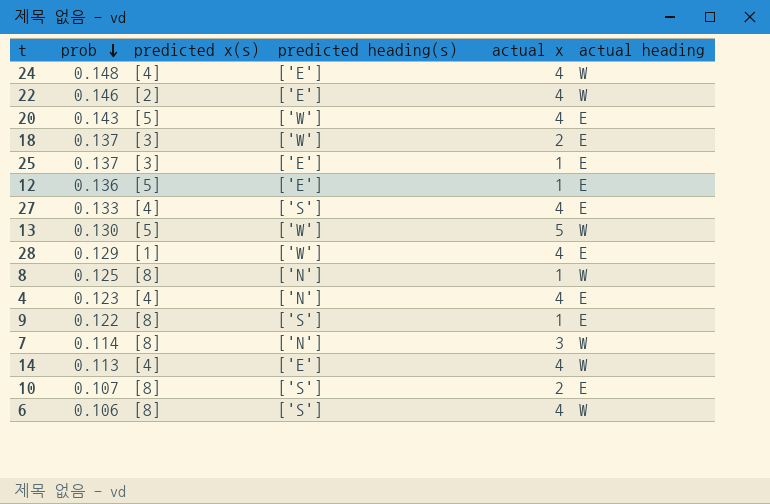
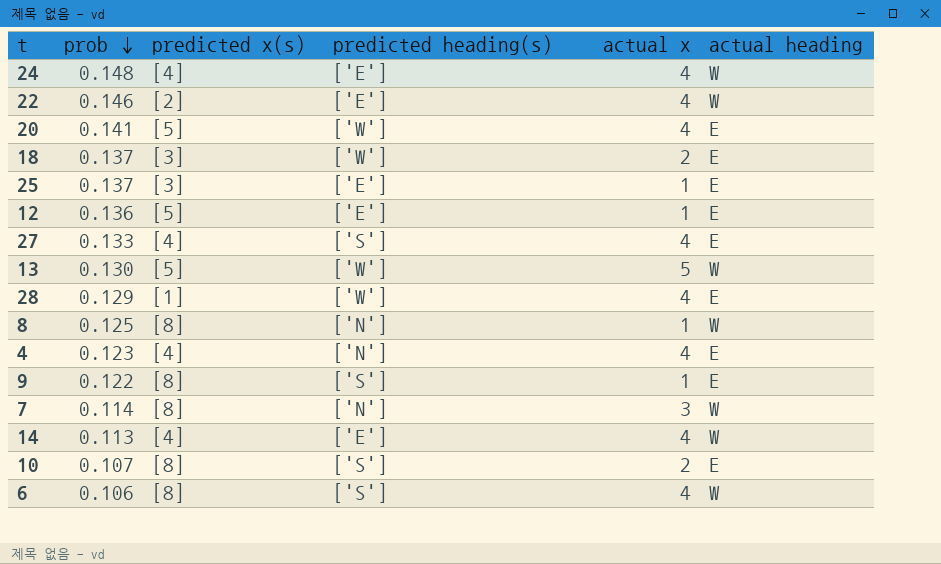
20 | prob: 0.143 -> 0.141

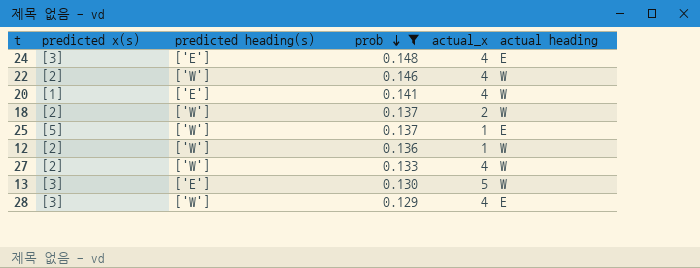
filter: none -> prob >= 0.129
column prob | position: 2 -> 4
column name: actual x -> actual_x
24 | predicted x(s): [4] -> [3]
24 | actual heading: W -> E
22 | predicted heading(s): ['E'] -> ['W']
20 | predicted x(s): [5] -> [1]
20 | predicted heading(s): ['W'] -> ['E']
20 | actual heading: E -> W
18 | predicted x(s): [3] -> [2]
18 | actual heading: E -> W
25 | predicted x(s): [3] -> [5]
25 | predicted heading(s): ['E'] -> ['W']
12 | predicted x(s): [5] -> [2]
12 | predicted heading(s): ['E'] -> ['W']
12 | actual heading: E -> W
27 | predicted x(s): [4] -> [2]
27 | predicted heading(s): ['S'] -> ['W']
27 | actual heading: E -> W
13 | predicted x(s): [5] -> [3]
13 | predicted heading(s): ['W'] -> ['E']
28 | predicted x(s): [1] -> [3]

